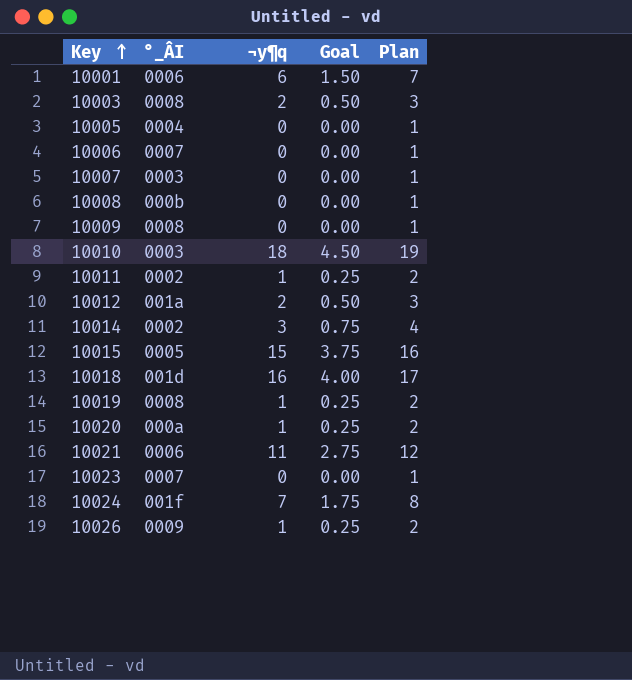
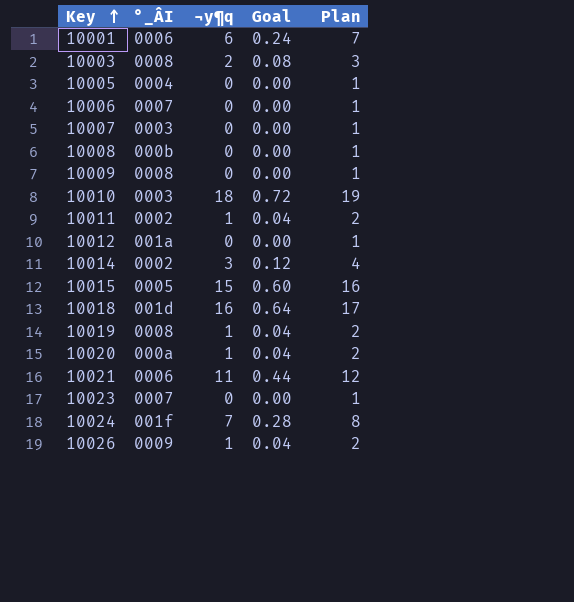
column Goal | formula: [¬y¶q] * 0.25 -> [¬y¶q] * 0.04
10012 | ¬y¶q: 2 -> 0
10012 | Plan: 3 -> 1

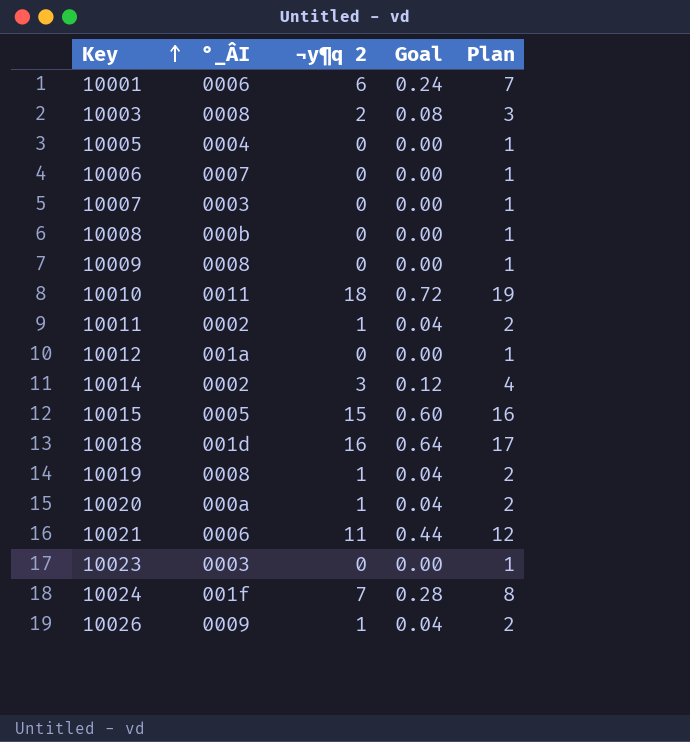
column name: ¬y¶q -> ¬y¶q 2
10010 | °_ÂI: 0003 -> 0011
10023 | °_ÂI: 0007 -> 0003

